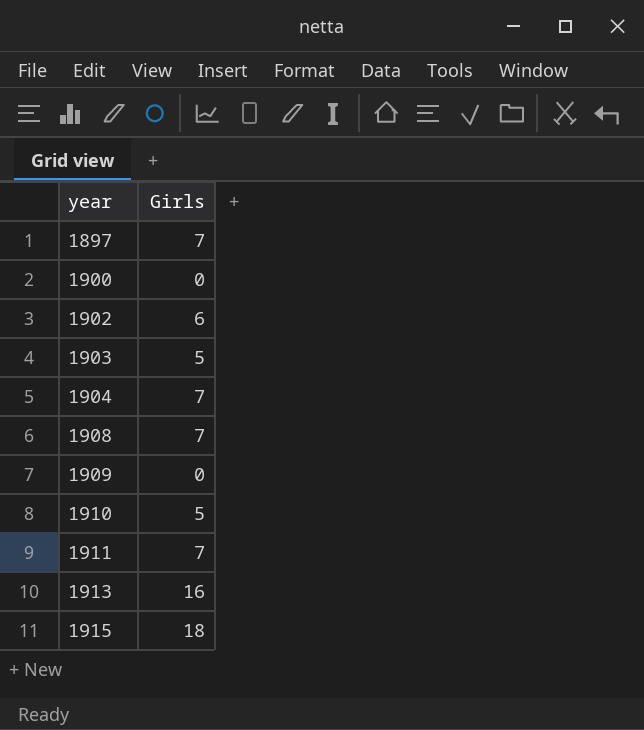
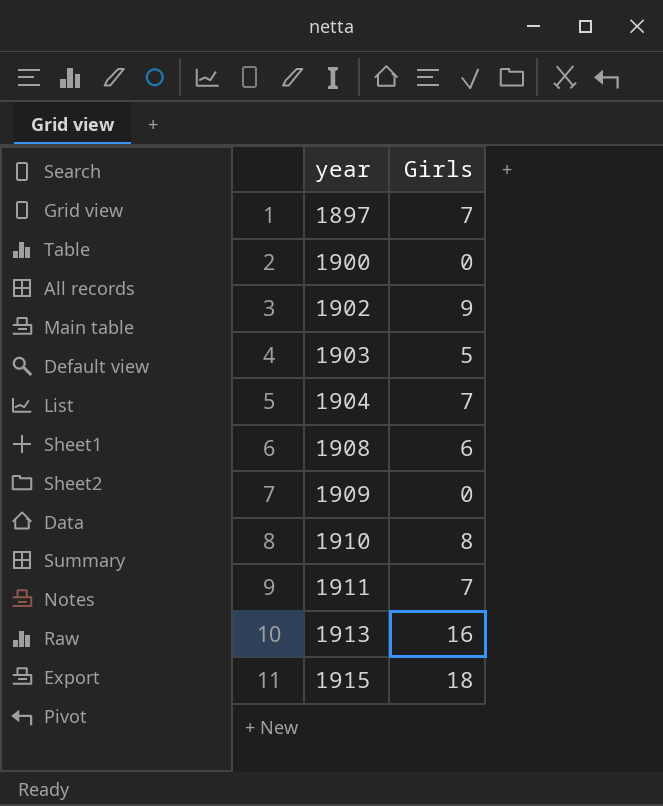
1902 | Girls: 6 -> 9
1908 | Girls: 7 -> 6
1910 | Girls: 5 -> 8

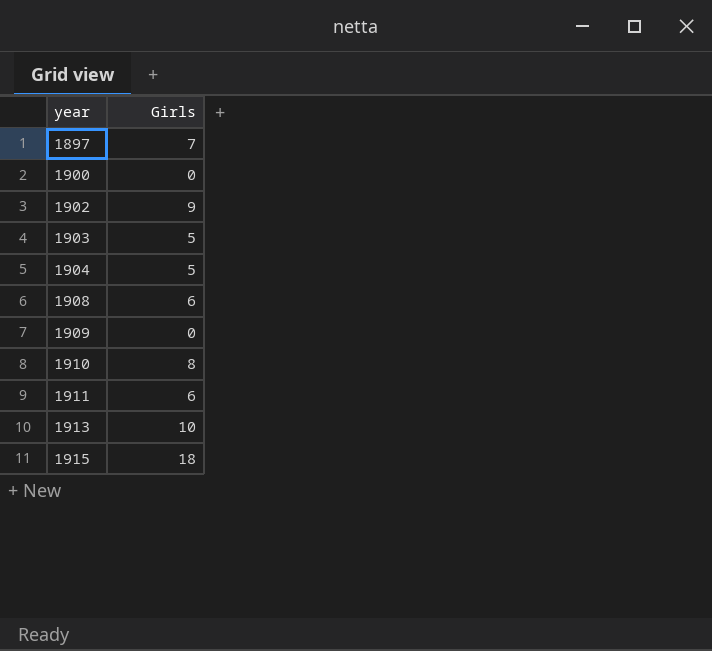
1904 | Girls: 7 -> 5
1911 | Girls: 7 -> 6
1913 | Girls: 16 -> 10

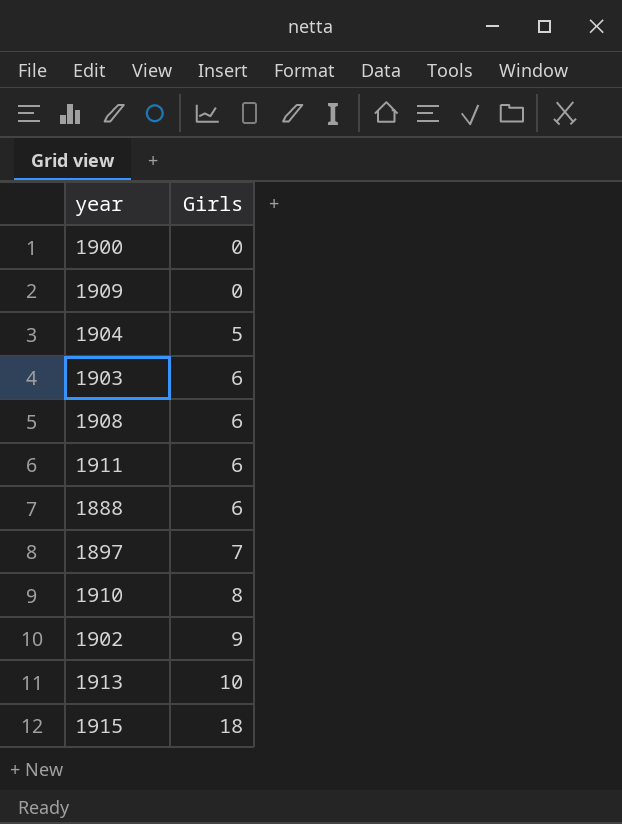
row order: year ascending -> Girls ascending
1903 | Girls: 5 -> 6
row 1888: none -> 6

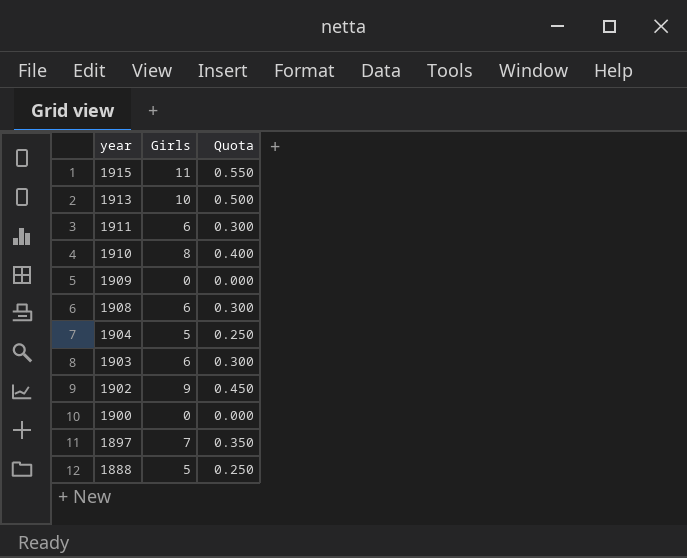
row order: Girls ascending -> year descending
column Quota | formula: none -> [Girls] * 0.05
1915 | Girls: 18 -> 11
1888 | Girls: 6 -> 5

